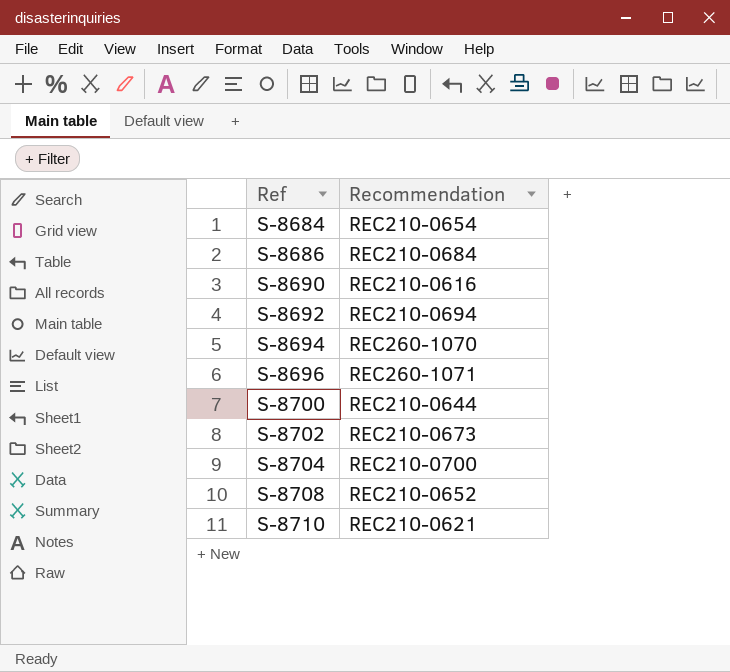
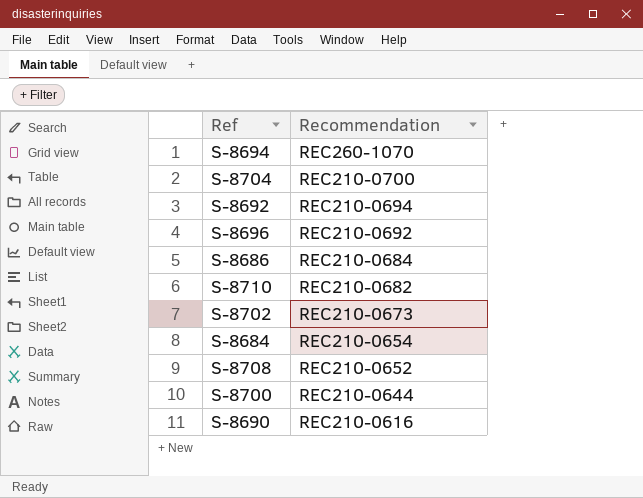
row order: Ref ascending -> Recommendation descending
S-8696 | Recommendation: REC260-1071 -> REC210-0692
S-8710 | Recommendation: REC210-0621 -> REC210-0682

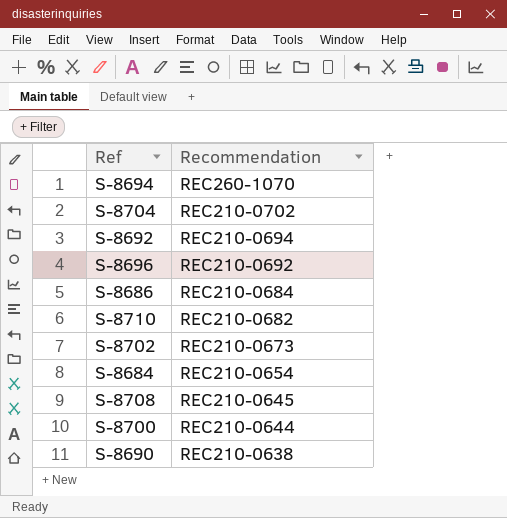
S-8704 | Recommendation: REC210-0700 -> REC210-0702
S-8708 | Recommendation: REC210-0652 -> REC210-0645
S-8690 | Recommendation: REC210-0616 -> REC210-0638

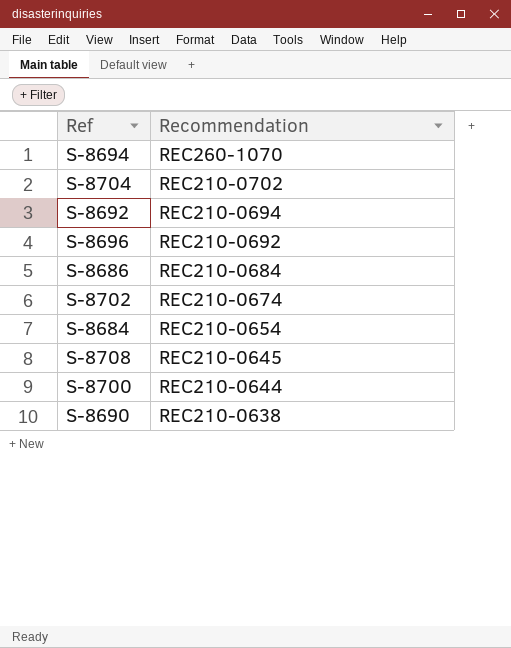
row S-8710: REC210-0682 -> none
S-8702 | Recommendation: REC210-0673 -> REC210-0674

